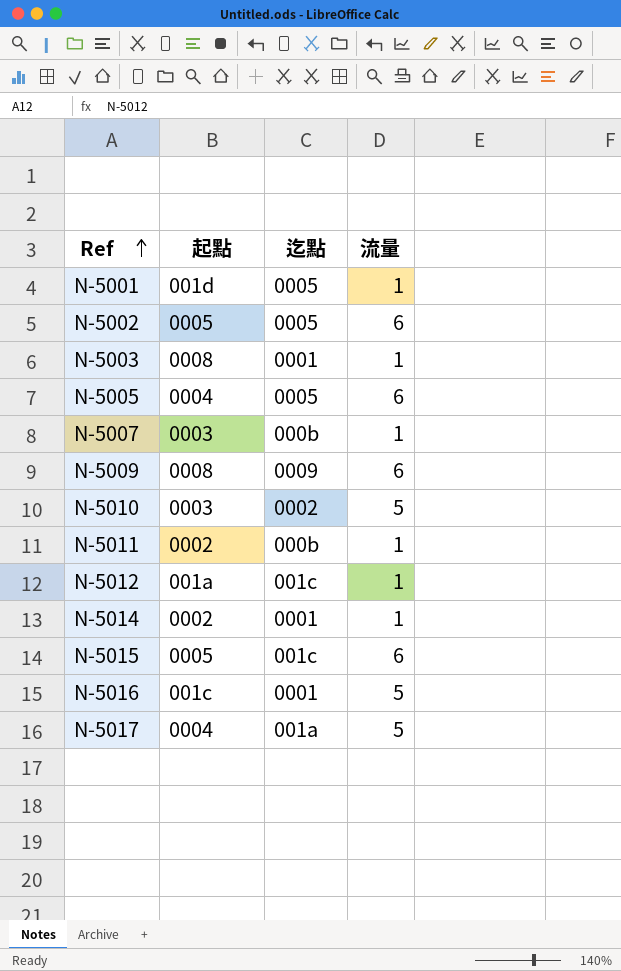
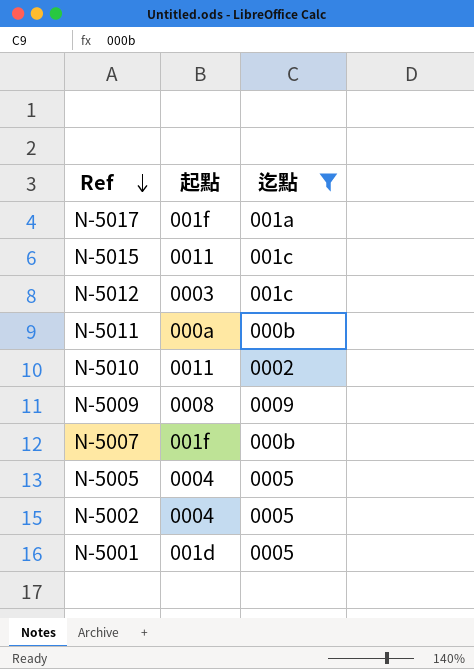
filter: none -> 迄點 != 0001
row order: Ref ascending -> Ref descending
column 流量 | position: 4 -> none
N-5017 | 起點: 0004 -> 001f
N-5015 | 起點: 0005 -> 0011
N-5012 | 起點: 001a -> 0003
N-5011 | 起點: 0002 -> 000a
N-5010 | 起點: 0003 -> 0011
N-5007 | 起點: 0003 -> 001f
N-5002 | 起點: 0005 -> 0004

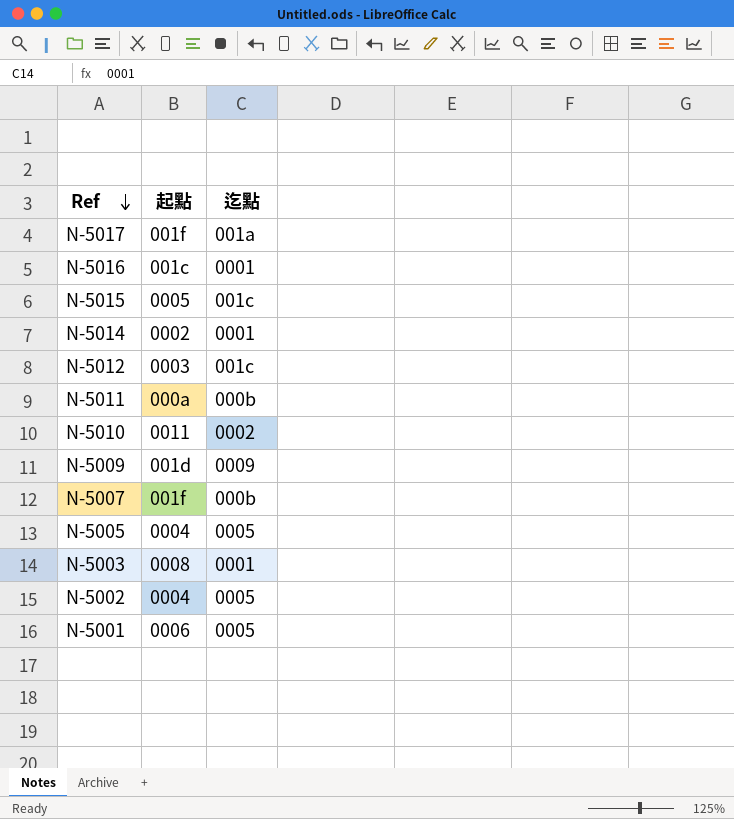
filter: 迄點 != 0001 -> none
N-5015 | 起點: 0011 -> 0005
N-5009 | 起點: 0008 -> 001d
N-5001 | 起點: 001d -> 0006

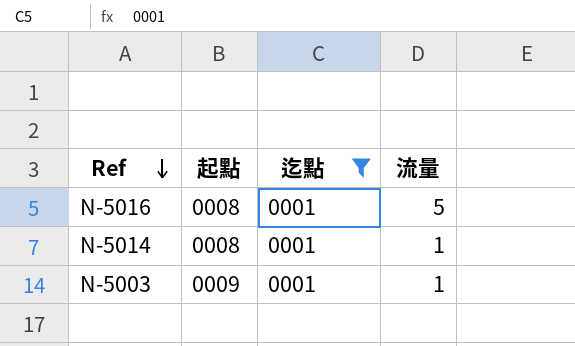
filter: none -> 迄點 = 0001
column 流量 | position: none -> 4
N-5016 | 起點: 001c -> 0008
N-5014 | 起點: 0002 -> 0008
N-5003 | 起點: 0008 -> 0009

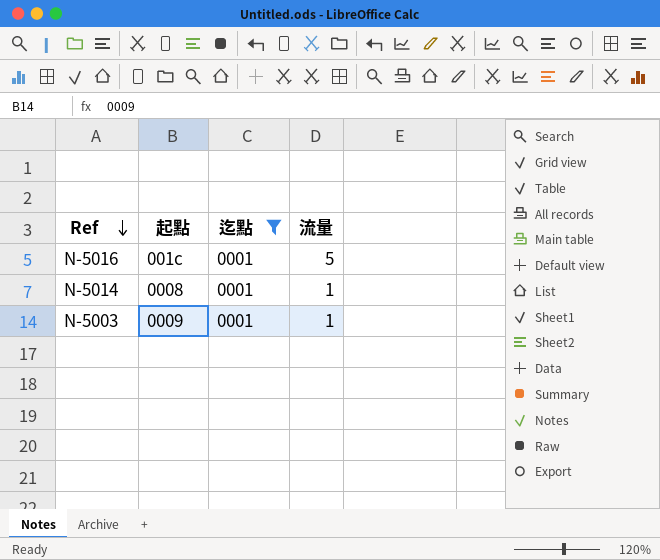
N-5016 | 起點: 0008 -> 001c

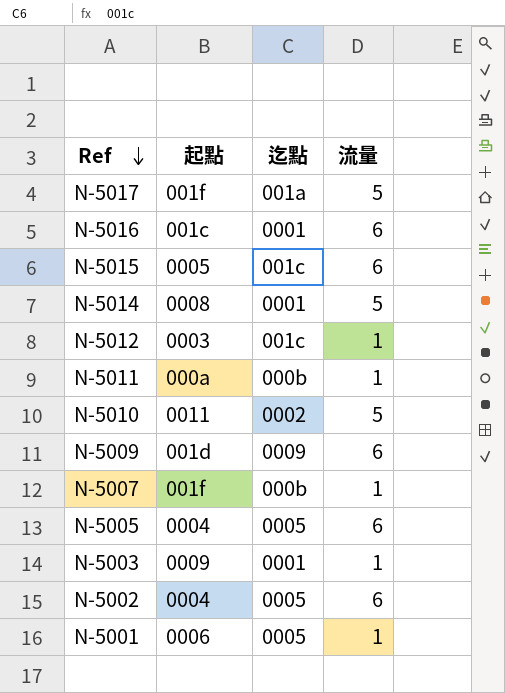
filter: 迄點 = 0001 -> none
N-5016 | 流量: 5 -> 6
N-5014 | 流量: 1 -> 5

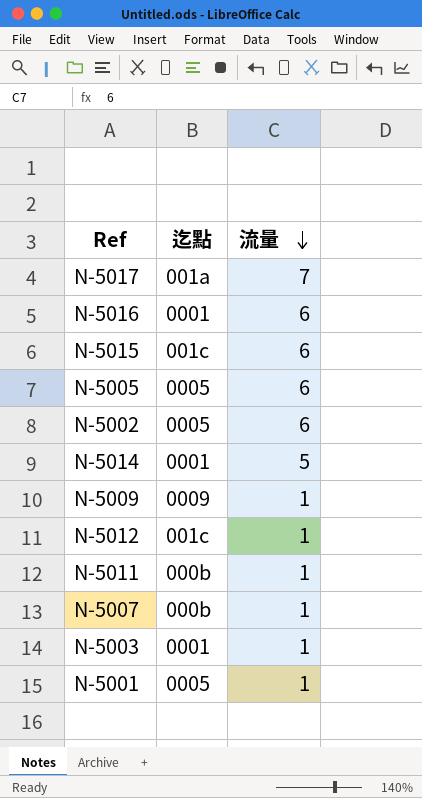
row order: Ref descending -> 流量 descending
column 起點 | position: 2 -> none
row N-5010: 0011 | 0002 | 5 -> none
N-5017 | 流量: 5 -> 7
N-5009 | 流量: 6 -> 1

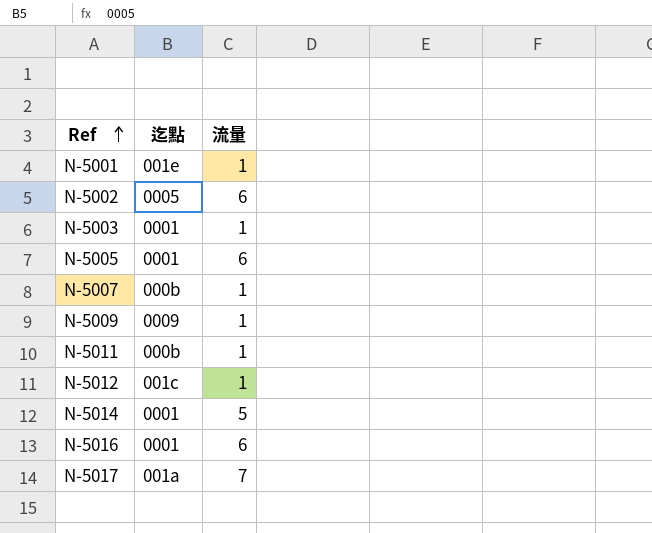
row order: 流量 descending -> Ref ascending
row N-5015: 001c | 6 -> none
N-5001 | 迄點: 0005 -> 001e
N-5005 | 迄點: 0005 -> 0001

